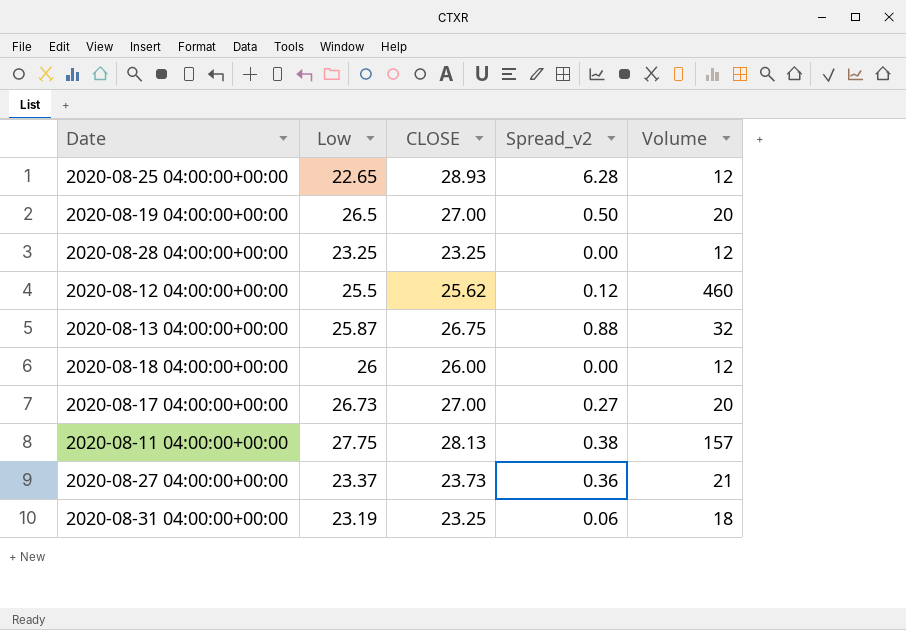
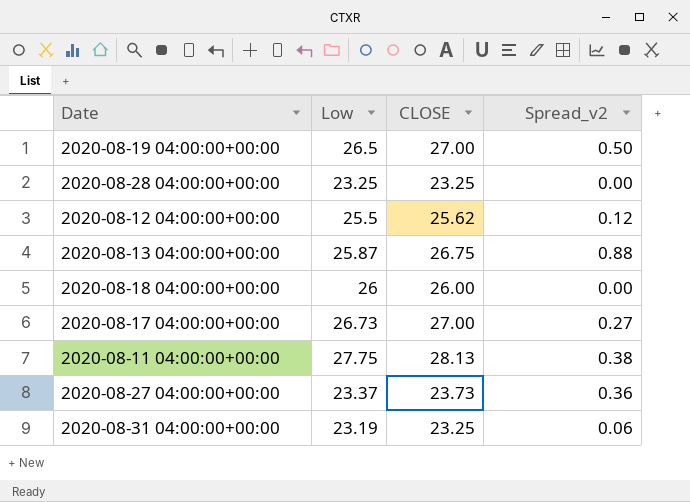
column Volume | position: 5 -> none
row 2020-08-25 04:00:00+00:00: 22.65 | 28.93 | 6.28 | 12 -> none

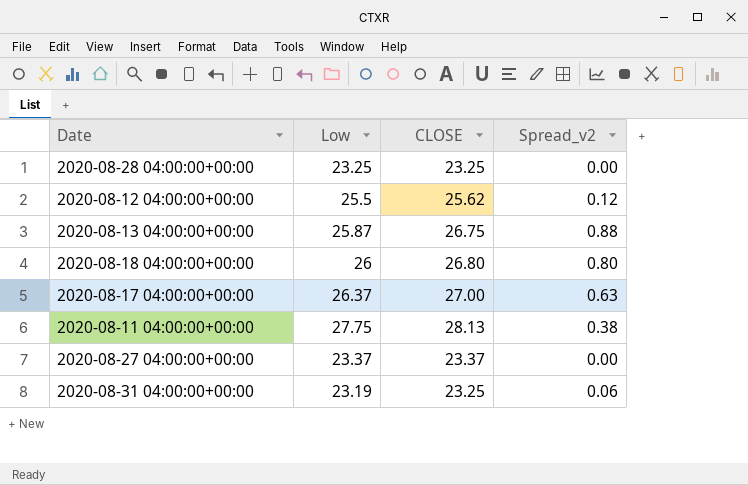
row 2020-08-19 04:00:00+00:00: 26.5 | 27.00 | 0.50 -> none
2020-08-18 04:00:00+00:00 | CLOSE: 26.00 -> 26.80
2020-08-18 04:00:00+00:00 | Spread_v2: 0.00 -> 0.80
2020-08-17 04:00:00+00:00 | Low: 26.73 -> 26.37
2020-08-17 04:00:00+00:00 | Spread_v2: 0.27 -> 0.63
2020-08-27 04:00:00+00:00 | CLOSE: 23.73 -> 23.37
2020-08-27 04:00:00+00:00 | Spread_v2: 0.36 -> 0.00

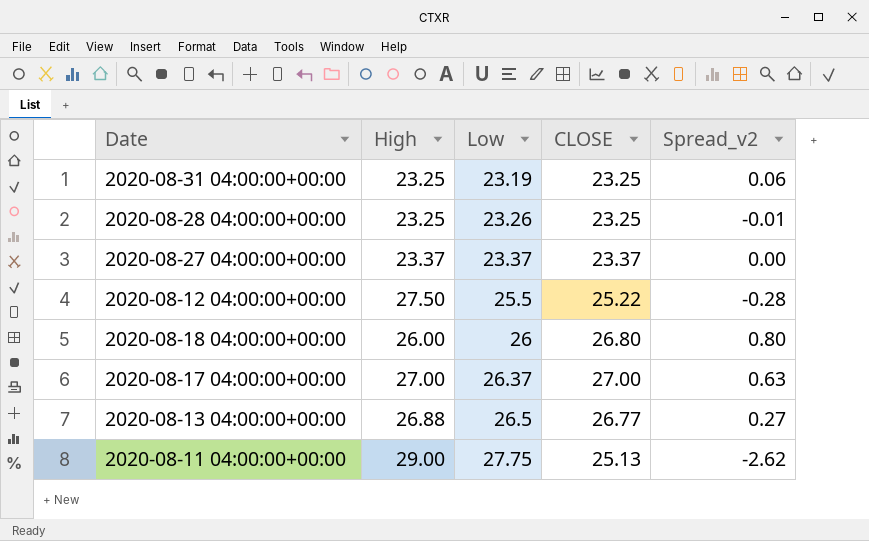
row order: none -> Low ascending
column High | position: none -> 2
2020-08-28 04:00:00+00:00 | Low: 23.25 -> 23.26
2020-08-28 04:00:00+00:00 | Spread_v2: 0.00 -> -0.01
2020-08-12 04:00:00+00:00 | CLOSE: 25.62 -> 25.22
2020-08-12 04:00:00+00:00 | Spread_v2: 0.12 -> -0.28
2020-08-13 04:00:00+00:00 | Low: 25.87 -> 26.5
2020-08-13 04:00:00+00:00 | CLOSE: 26.75 -> 26.77
2020-08-13 04:00:00+00:00 | Spread_v2: 0.88 -> 0.27
2020-08-11 04:00:00+00:00 | CLOSE: 28.13 -> 25.13
2020-08-11 04:00:00+00:00 | Spread_v2: 0.38 -> -2.62

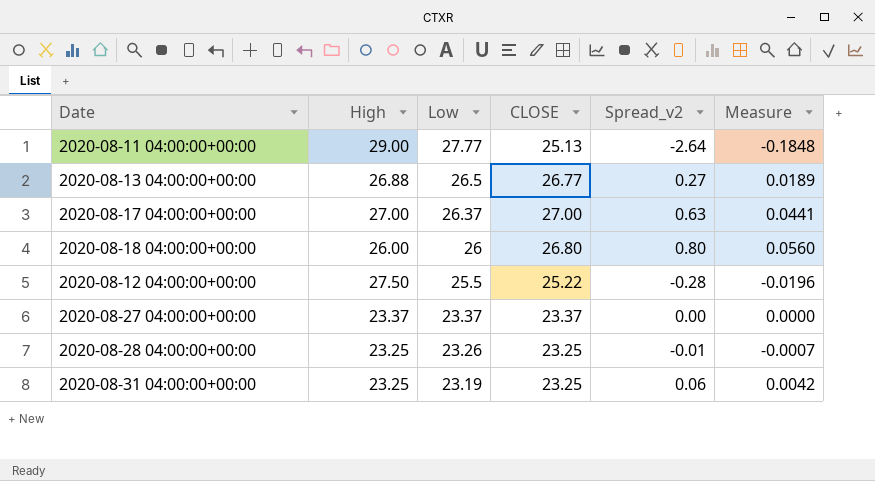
row order: Low ascending -> Low descending
column Measure | formula: none -> [Spread_v2] * 0.07
2020-08-11 04:00:00+00:00 | Low: 27.75 -> 27.77
2020-08-11 04:00:00+00:00 | Spread_v2: -2.62 -> -2.64

